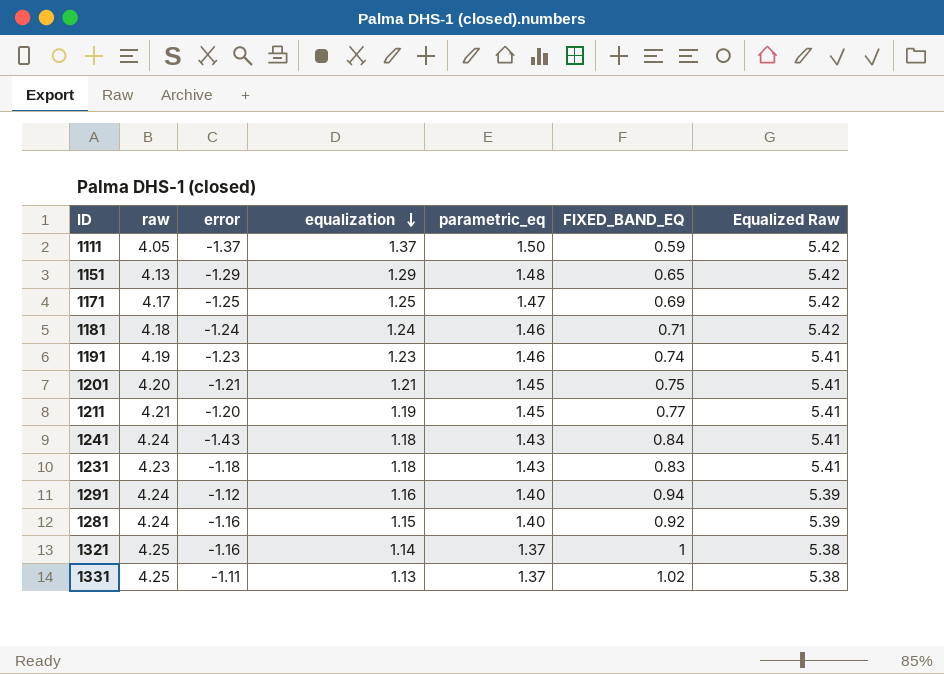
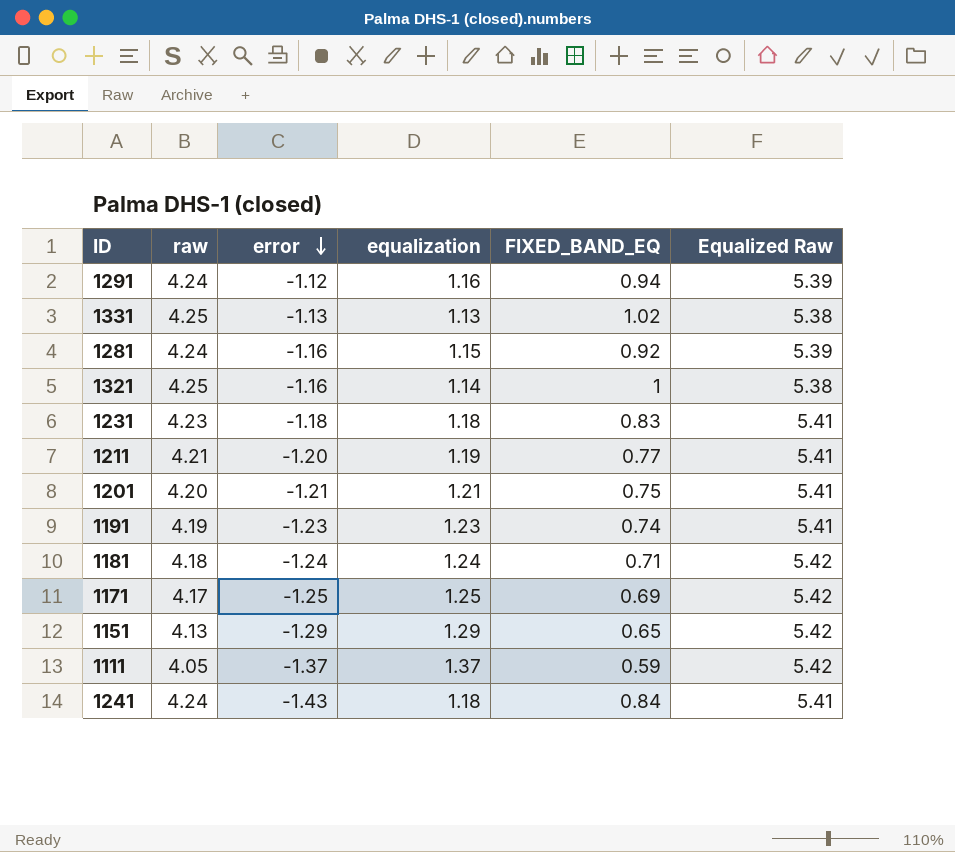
row order: equalization descending -> error descending
column parametric_eq | position: 5 -> none
1331 | error: -1.11 -> -1.13

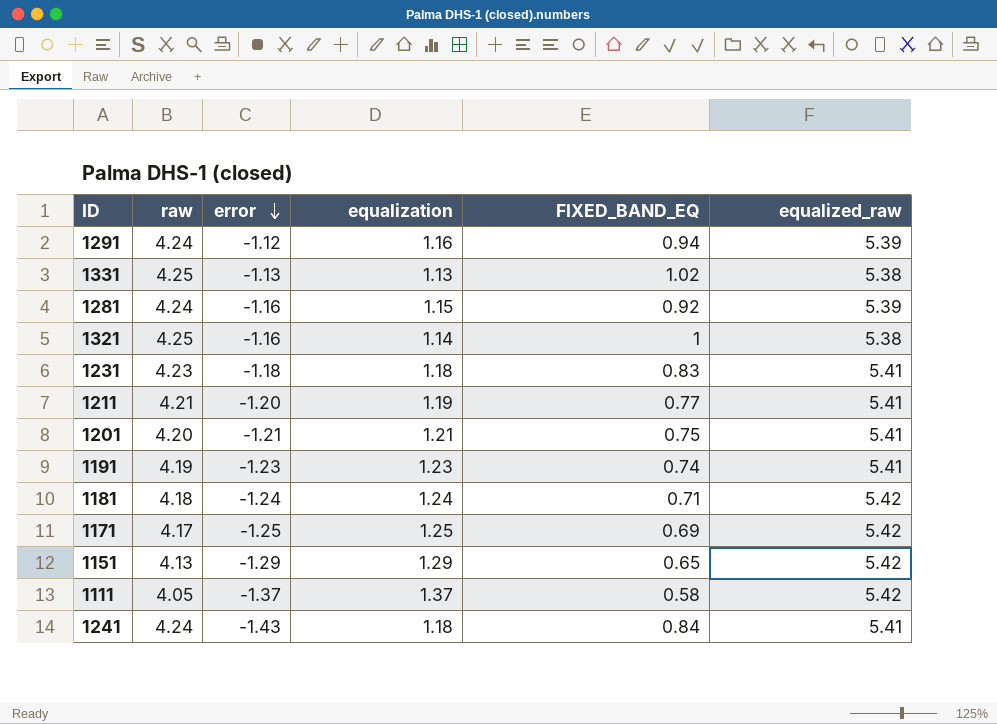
column name: Equalized Raw -> equalized_raw
1111 | FIXED_BAND_EQ: 0.59 -> 0.58

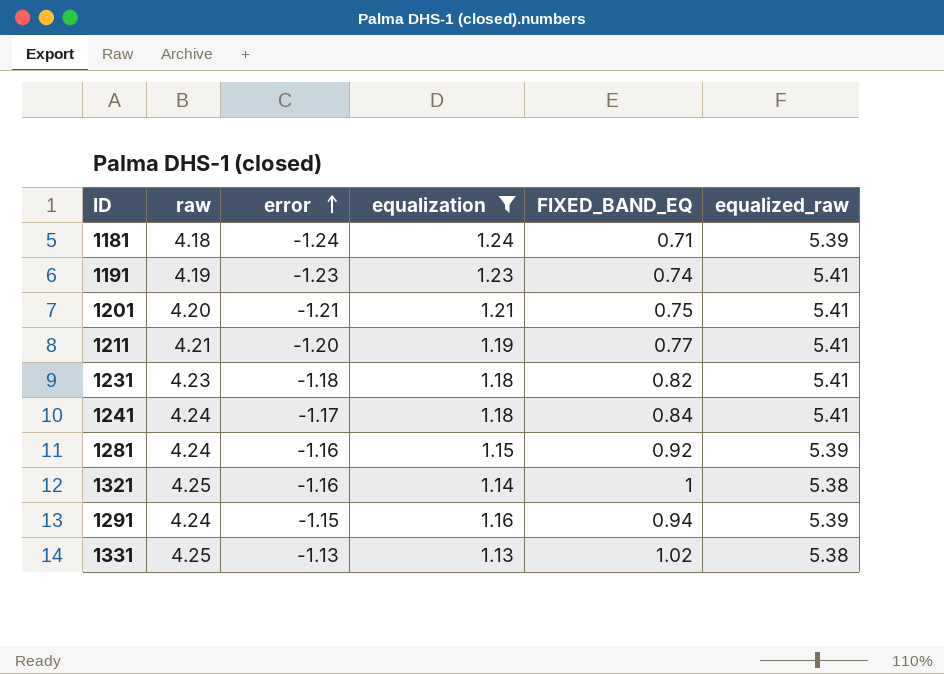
filter: none -> equalization <= 1.24
row order: error descending -> error ascending
1181 | equalized_raw: 5.42 -> 5.39
1231 | FIXED_BAND_EQ: 0.83 -> 0.82
1241 | error: -1.43 -> -1.17
1291 | error: -1.12 -> -1.15

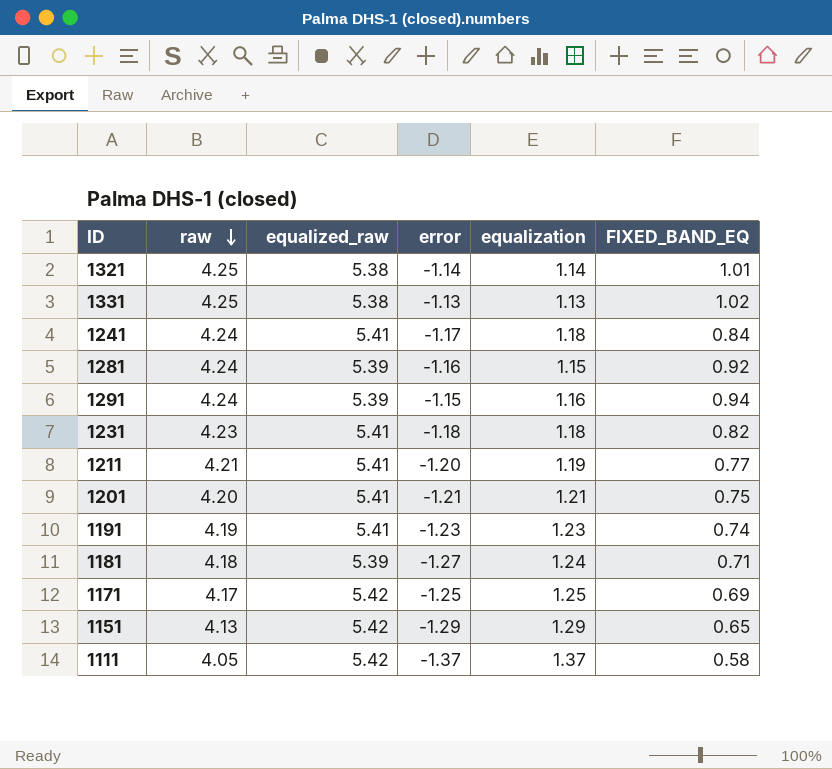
filter: equalization <= 1.24 -> none
row order: error ascending -> raw descending
column equalized_raw | position: 6 -> 3
1321 | error: -1.16 -> -1.14
1321 | FIXED_BAND_EQ: 1 -> 1.01
1181 | error: -1.24 -> -1.27

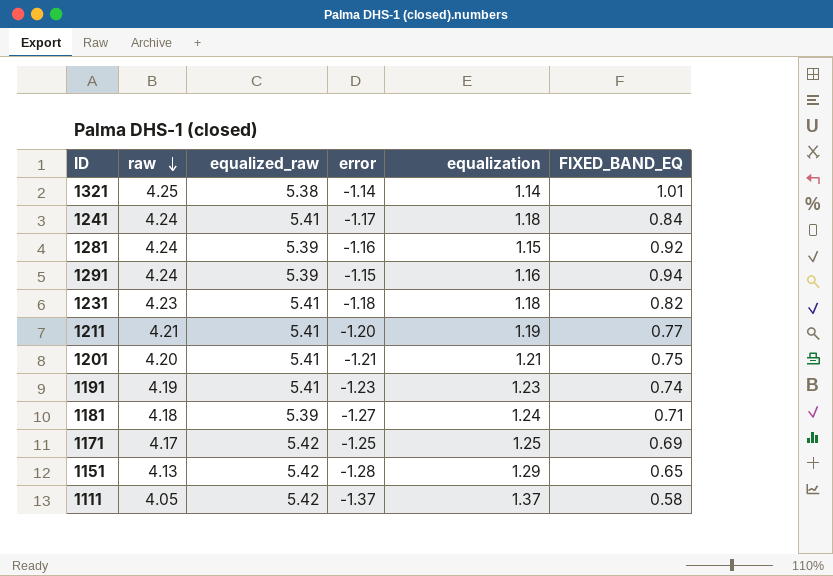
row 1331: 4.25 | 5.38 | -1.13 | 1.13 | 1.02 -> none
1151 | error: -1.29 -> -1.28

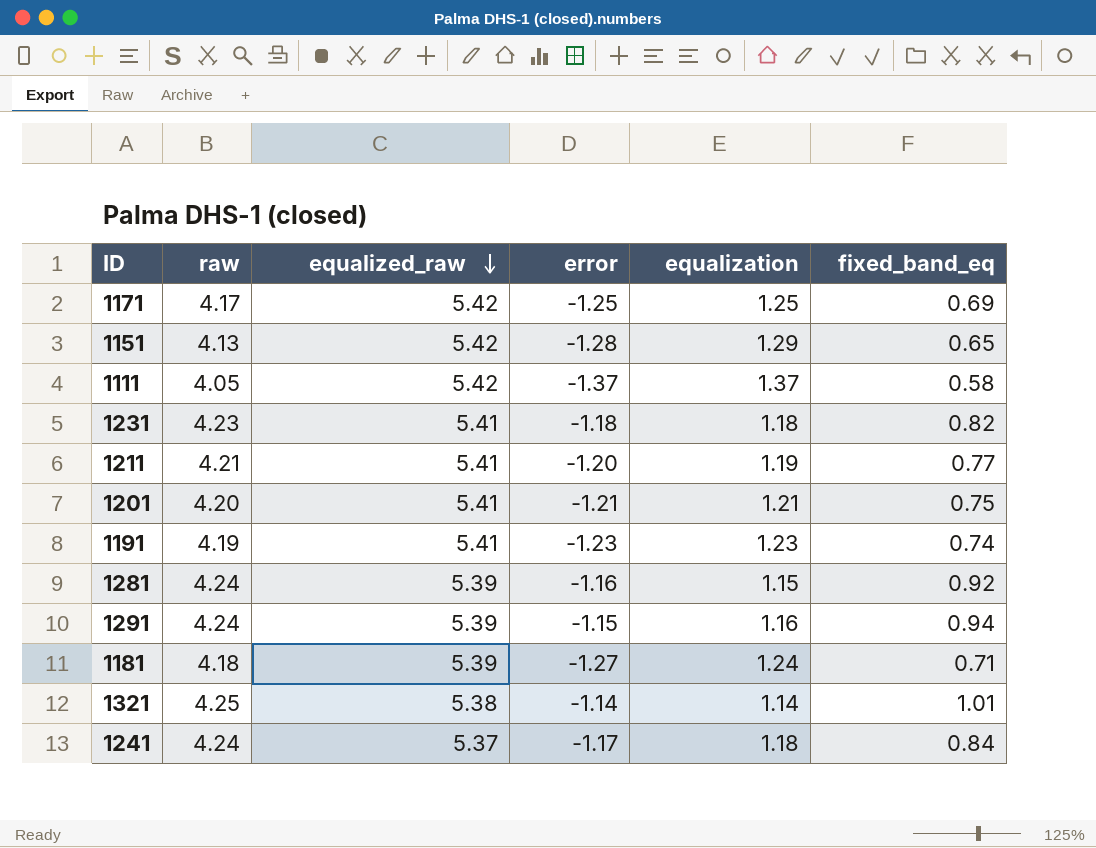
row order: raw descending -> equalized_raw descending
column name: FIXED_BAND_EQ -> fixed_band_eq
1241 | equalized_raw: 5.41 -> 5.37

